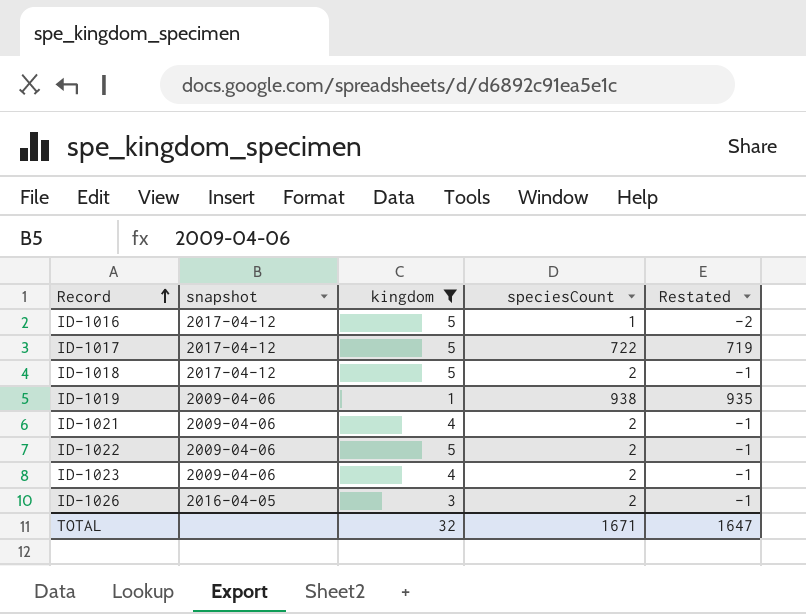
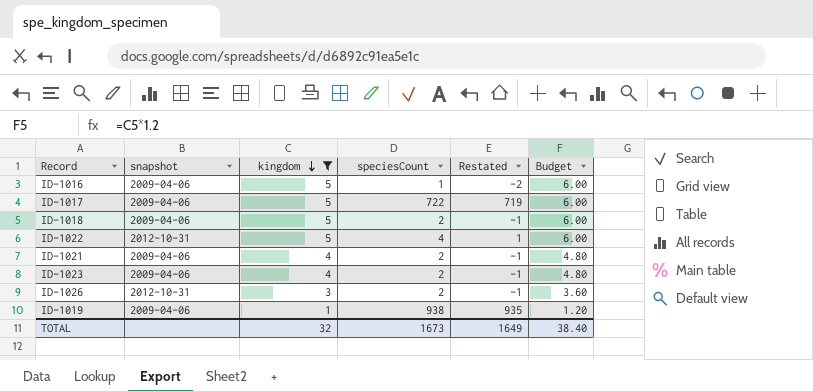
row order: Record ascending -> kingdom descending
column Budget | formula: none -> [kingdom] * 1.2
ID-1016 | snapshot: 2017-04-12 -> 2009-04-06
ID-1017 | snapshot: 2017-04-12 -> 2009-04-06
ID-1018 | snapshot: 2017-04-12 -> 2009-04-06
ID-1022 | snapshot: 2009-04-06 -> 2012-10-31
ID-1022 | speciesCount: 2 -> 4
ID-1022 | Restated: -1 -> 1
ID-1026 | snapshot: 2016-04-05 -> 2012-10-31
TOTAL | speciesCount: 1671 -> 1673
TOTAL | Restated: 1647 -> 1649

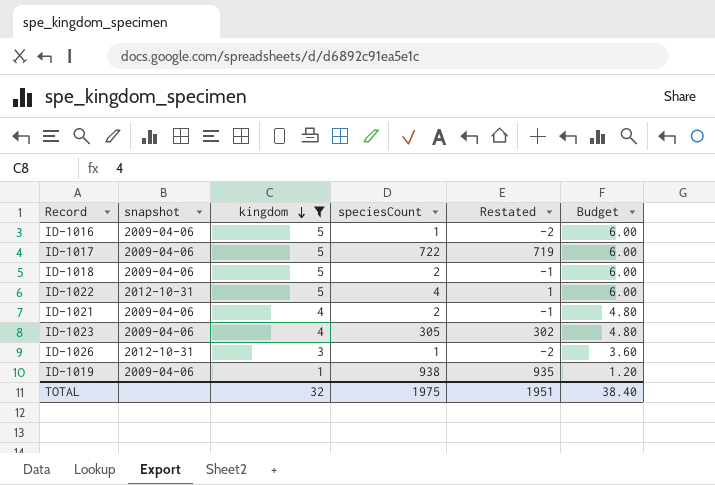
ID-1023 | speciesCount: 2 -> 305
ID-1023 | Restated: -1 -> 302
ID-1026 | speciesCount: 2 -> 1
ID-1026 | Restated: -1 -> -2
TOTAL | speciesCount: 1673 -> 1975
TOTAL | Restated: 1649 -> 1951

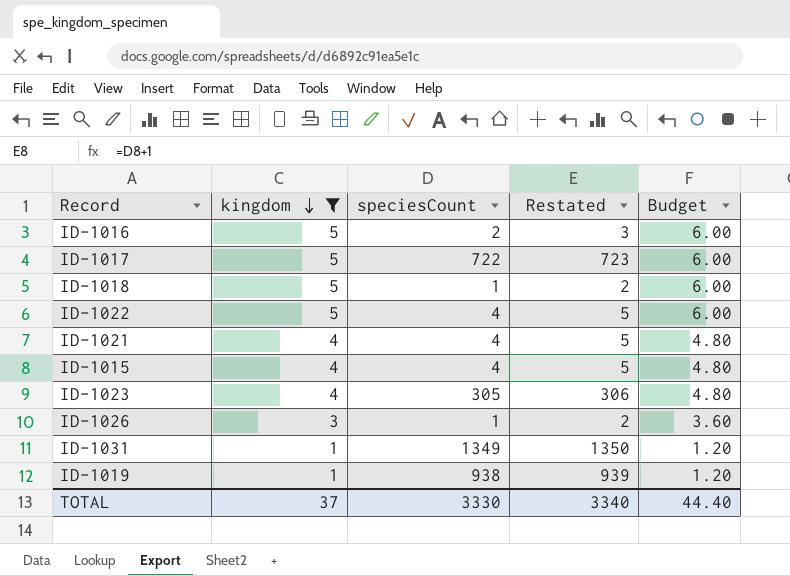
column snapshot | position: 2 -> none
column Restated | formula: [speciesCount] - 3 -> [speciesCount] + 1
ID-1016 | speciesCount: 1 -> 2
ID-1018 | speciesCount: 2 -> 1
ID-1021 | speciesCount: 2 -> 4
row ID-1015: none -> 4 | 4 | 5 | 4.80
row ID-1031: none -> 1 | 1349 | 1350 | 1.20
TOTAL | kingdom: 32 -> 37
TOTAL | speciesCount: 1975 -> 3330
TOTAL | Restated: 1951 -> 3340
TOTAL | Budget: 38.40 -> 44.40

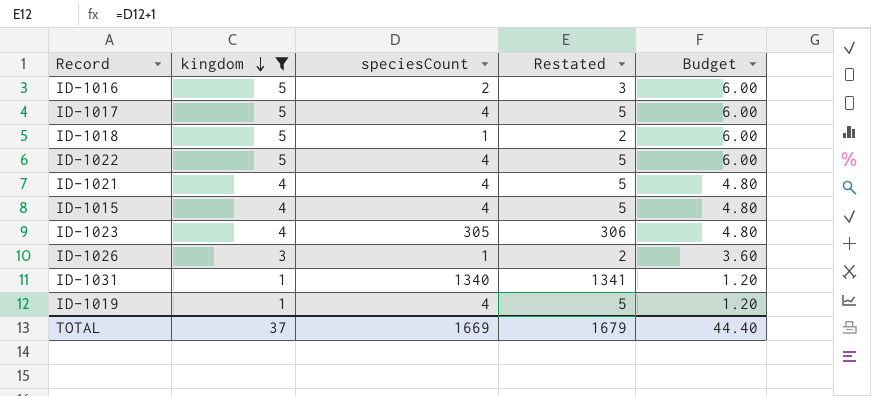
ID-1017 | speciesCount: 722 -> 4
ID-1017 | Restated: 723 -> 5
ID-1031 | speciesCount: 1349 -> 1340
ID-1031 | Restated: 1350 -> 1341
ID-1019 | speciesCount: 938 -> 4
ID-1019 | Restated: 939 -> 5
TOTAL | speciesCount: 3330 -> 1669
TOTAL | Restated: 3340 -> 1679

